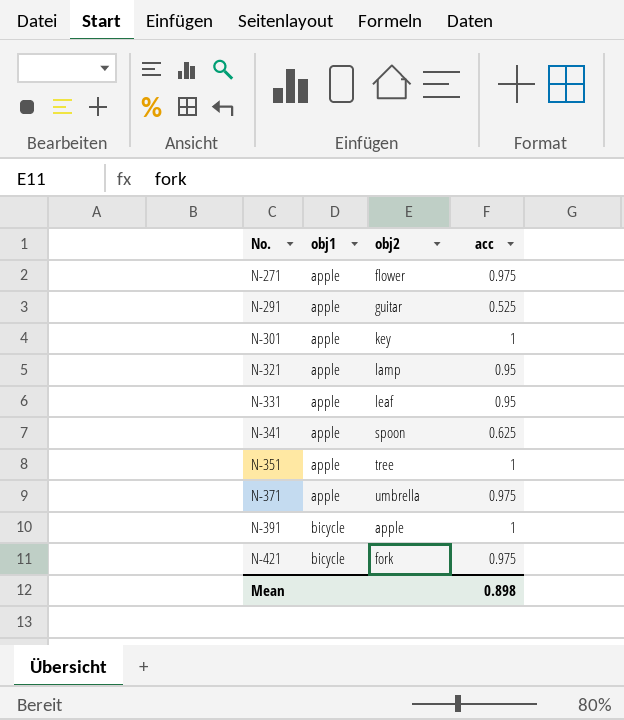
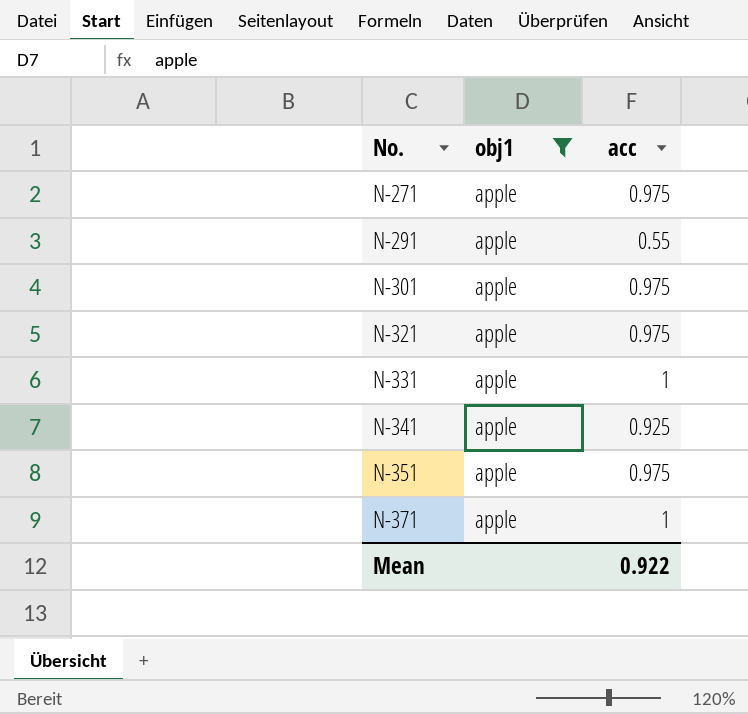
filter: none -> obj1 = apple
column obj2 | position: 3 -> none
N-291 | acc: 0.525 -> 0.55
N-301 | acc: 1 -> 0.975
N-321 | acc: 0.95 -> 0.975
N-331 | acc: 0.95 -> 1
N-341 | acc: 0.625 -> 0.925
N-351 | acc: 1 -> 0.975
N-371 | acc: 0.975 -> 1
Mean | acc: 0.898 -> 0.922

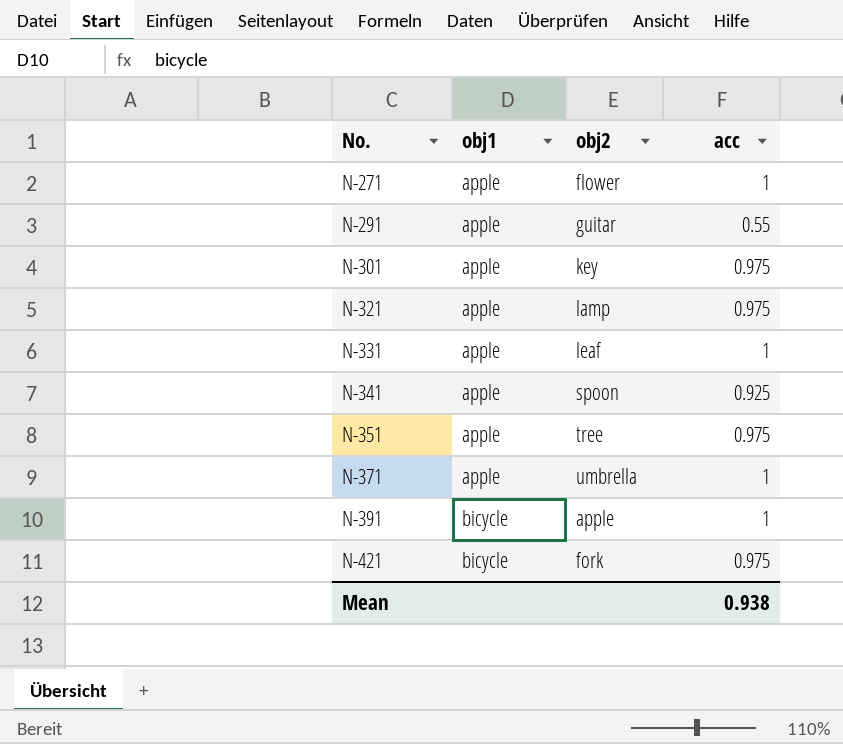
filter: obj1 = apple -> none
column obj2 | position: none -> 3
N-271 | acc: 0.975 -> 1
Mean | acc: 0.922 -> 0.938

